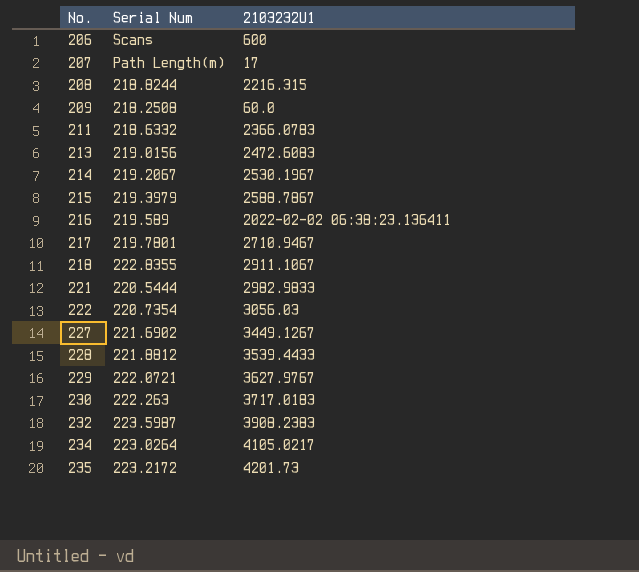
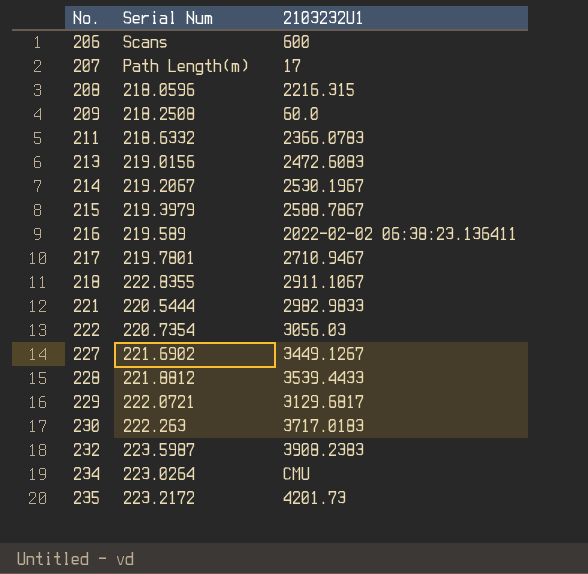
208 | Serial Num: 218.8244 -> 218.0596
229 | 2103232U1: 3627.9767 -> 3129.6817
234 | 2103232U1: 4105.0217 -> CMU

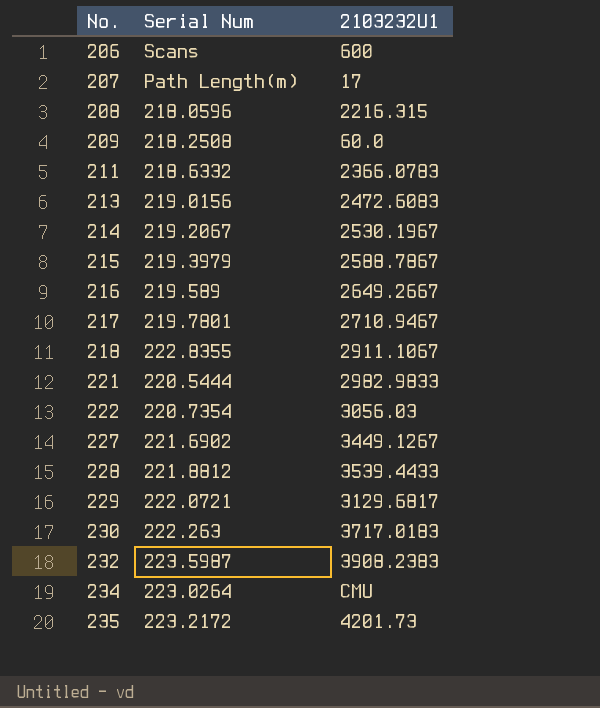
216 | 2103232U1: 2022-02-02 06:38:23.136411 -> 2649.2667

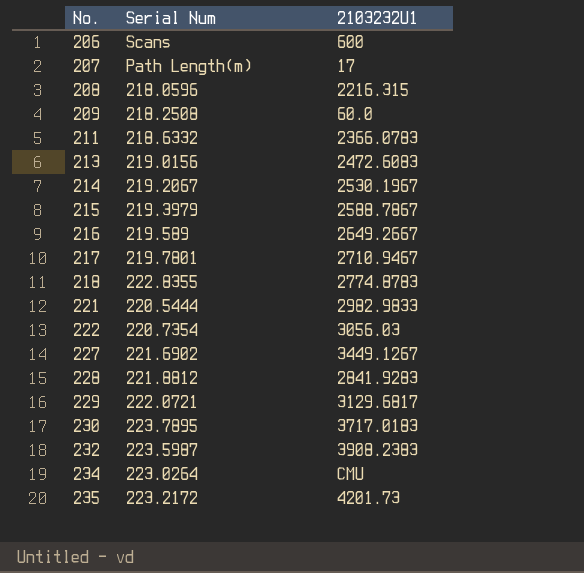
218 | 2103232U1: 2911.1067 -> 2774.8783
228 | 2103232U1: 3539.4433 -> 2841.9283
230 | Serial Num: 222.263 -> 223.7895

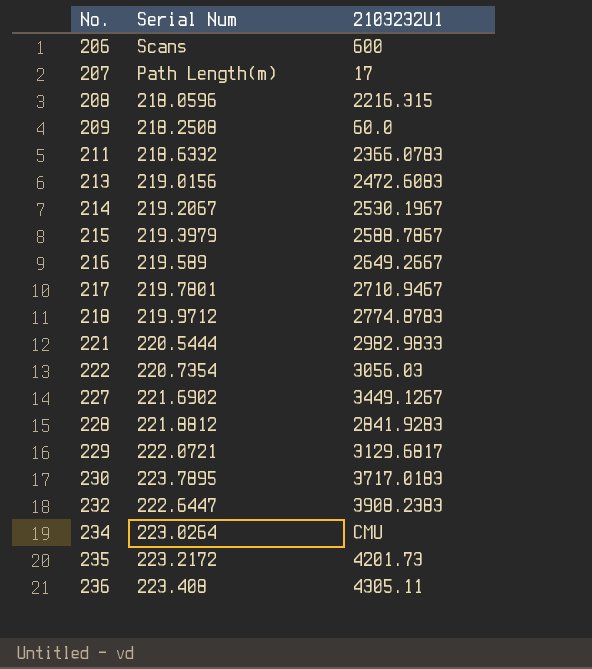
218 | Serial Num: 222.8355 -> 219.9712
232 | Serial Num: 223.5987 -> 222.6447
row 236: none -> 223.408 | 4305.11

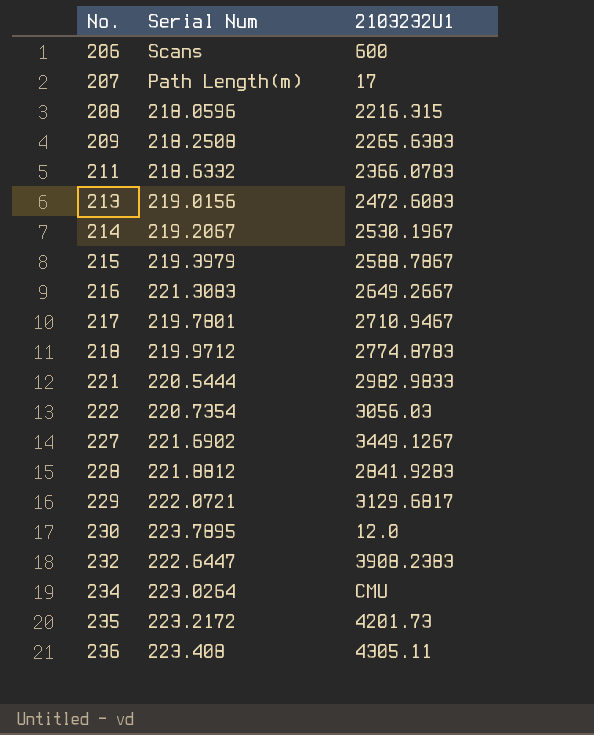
209 | 2103232U1: 60.0 -> 2265.6383
216 | Serial Num: 219.589 -> 221.3083
230 | 2103232U1: 3717.0183 -> 12.0

